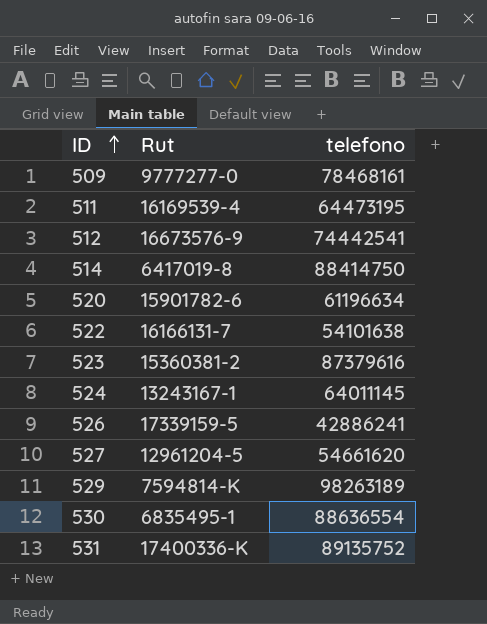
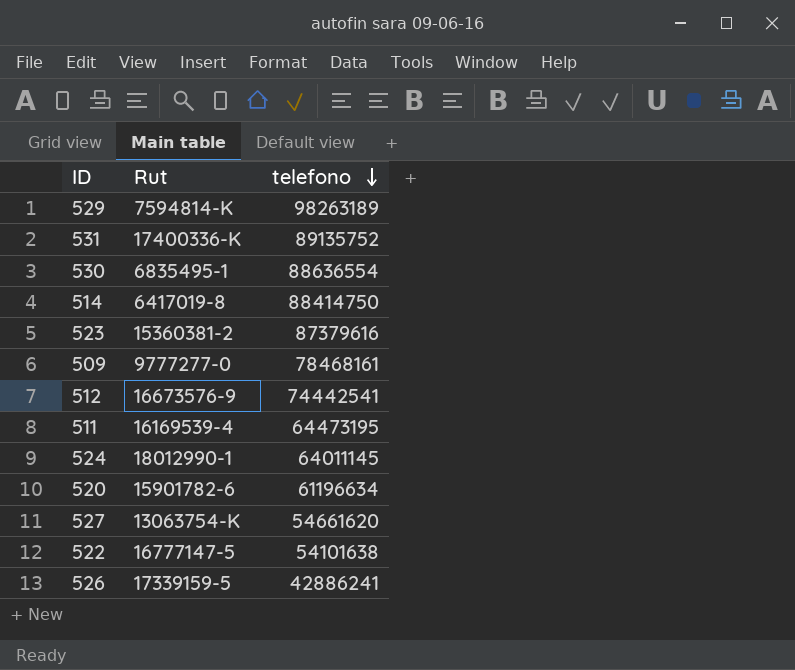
row order: ID ascending -> telefono descending
524 | Rut: 13243167-1 -> 18012990-1
527 | Rut: 12961204-5 -> 13063754-K
522 | Rut: 16166131-7 -> 16777147-5

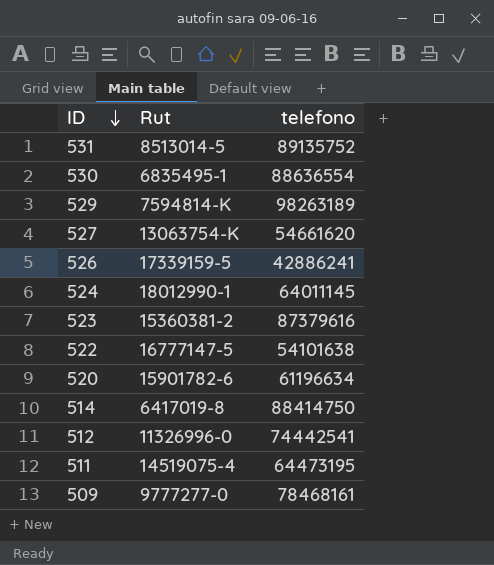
row order: telefono descending -> ID descending
531 | Rut: 17400336-K -> 8513014-5
512 | Rut: 16673576-9 -> 11326996-0
511 | Rut: 16169539-4 -> 14519075-4

